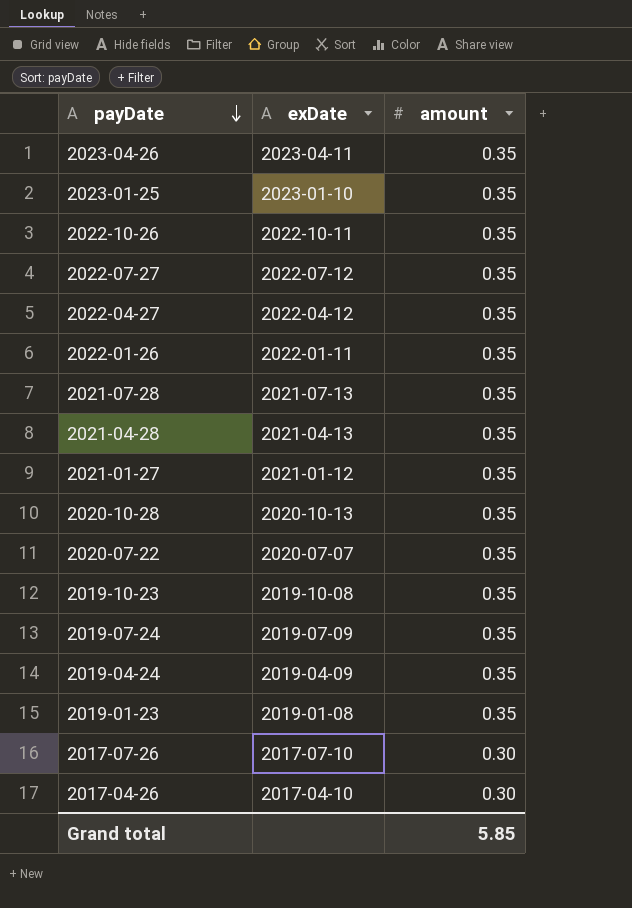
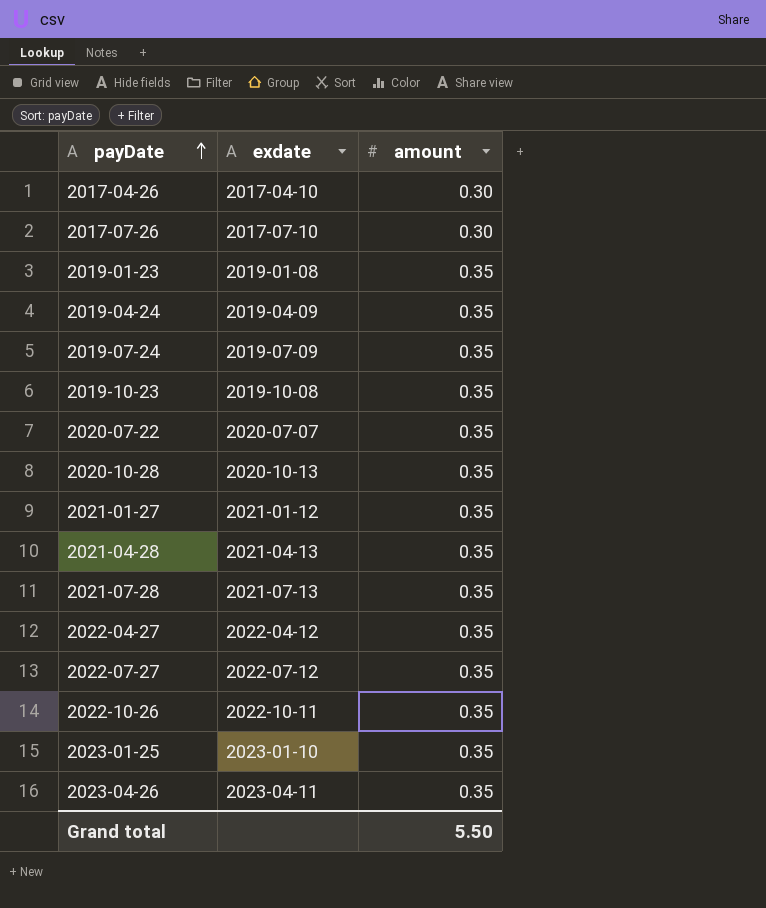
row order: payDate descending -> payDate ascending
column name: exDate -> exdate
row 2022-01-26: 2022-01-11 | 0.35 -> none
Grand total | amount: 5.85 -> 5.50

